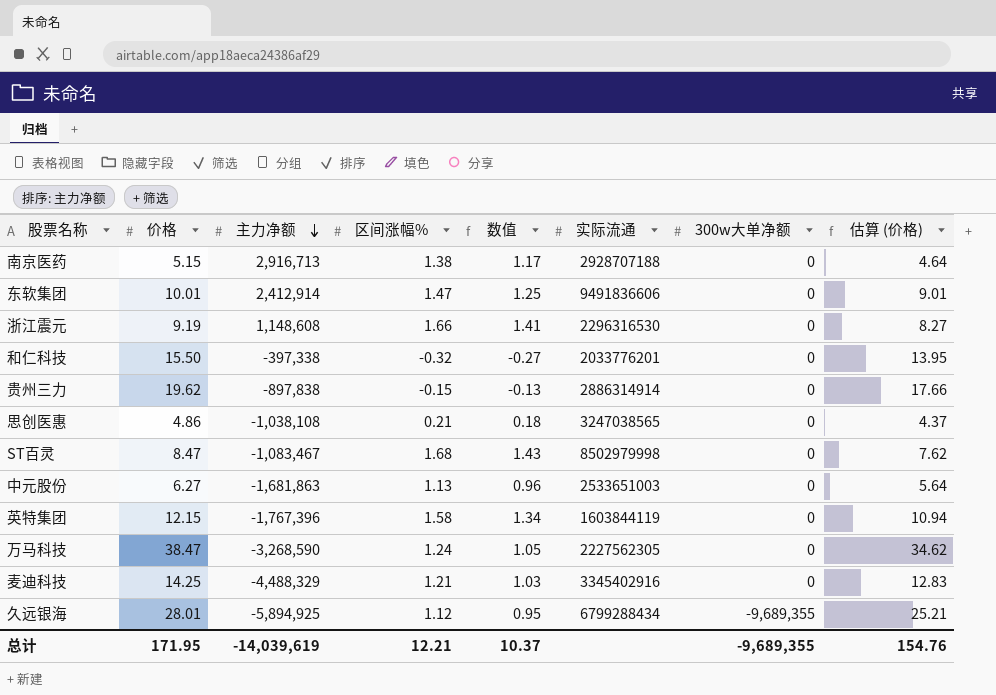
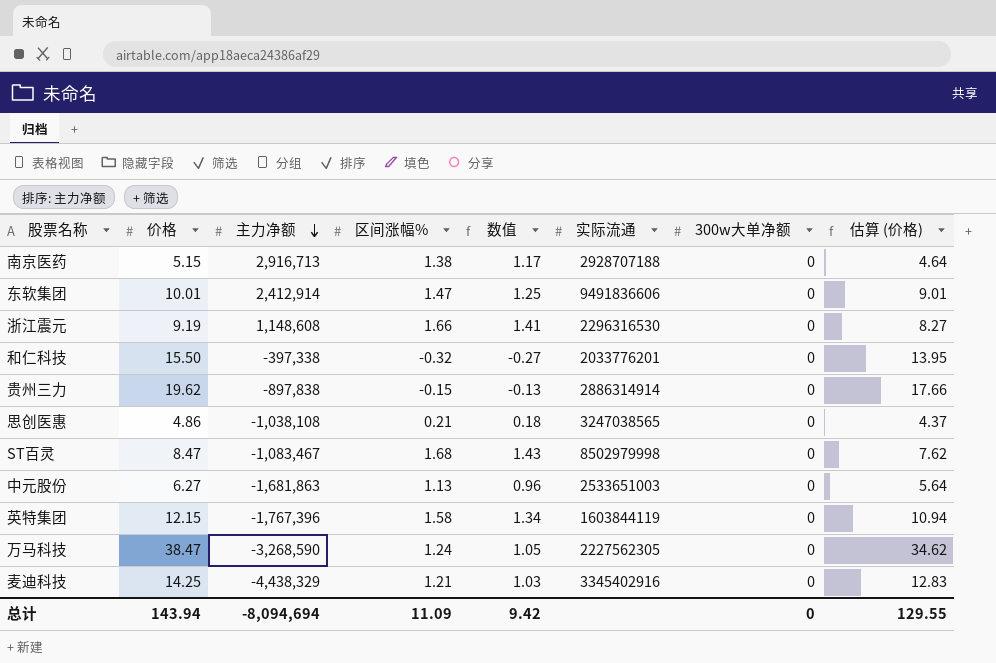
row 久远银海: 28.01 | -5,894,925 | 1.12 | 0.95 | 6799288434 | -9,689,355 | 25.21 -> none
麦迪科技 | 主力净额: -4,488,329 -> -4,438,329
总计 | 价格: 171.95 -> 143.94
总计 | 主力净额: -14,039,619 -> -8,094,694
总计 | 区间涨幅%: 12.21 -> 11.09
总计 | 数值: 10.37 -> 9.42
总计 | 300w大单净额: -9,689,355 -> 0
总计 | 估算 (价格): 154.76 -> 129.55

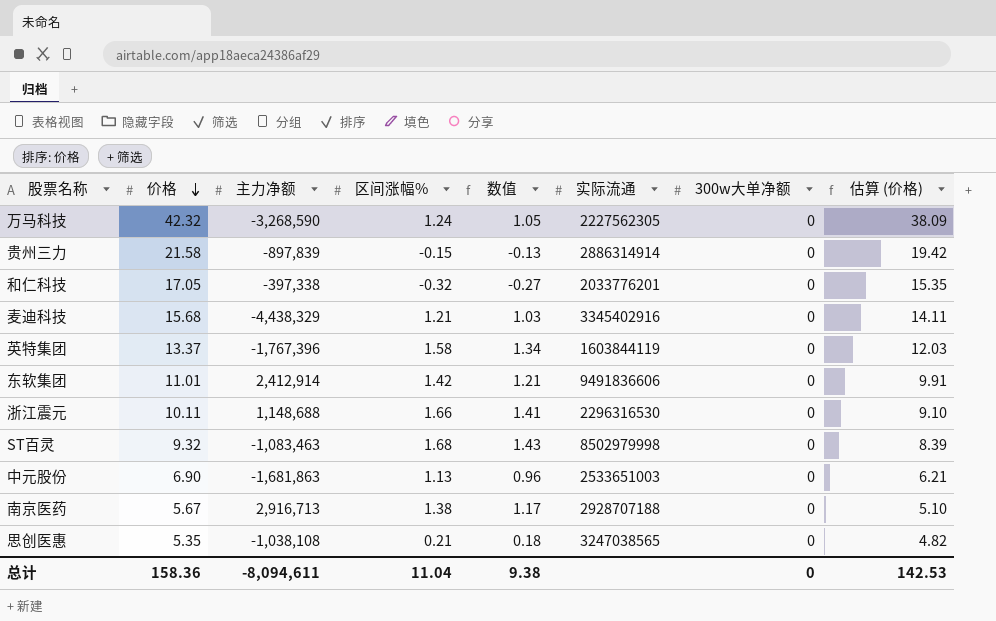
row order: 主力净额 descending -> 价格 descending
万马科技 | 价格: 38.47 -> 42.32
万马科技 | 估算 (价格): 34.62 -> 38.09
贵州三力 | 价格: 19.62 -> 21.58
贵州三力 | 主力净额: -897,838 -> -897,839
贵州三力 | 估算 (价格): 17.66 -> 19.42
和仁科技 | 价格: 15.50 -> 17.05
和仁科技 | 估算 (价格): 13.95 -> 15.35
麦迪科技 | 价格: 14.25 -> 15.68
麦迪科技 | 估算 (价格): 12.83 -> 14.11
英特集团 | 价格: 12.15 -> 13.37
英特集团 | 估算 (价格): 10.94 -> 12.03
东软集团 | 价格: 10.01 -> 11.01
东软集团 | 区间涨幅%: 1.47 -> 1.42
东软集团 | 数值: 1.25 -> 1.21
东软集团 | 估算 (价格): 9.01 -> 9.91
浙江震元 | 价格: 9.19 -> 10.11
浙江震元 | 主力净额: 1,148,608 -> 1,148,688
浙江震元 | 估算 (价格): 8.27 -> 9.10
ST百灵 | 价格: 8.47 -> 9.32
ST百灵 | 主力净额: -1,083,467 -> -1,083,463
ST百灵 | 估算 (价格): 7.62 -> 8.39
中元股份 | 价格: 6.27 -> 6.90
中元股份 | 估算 (价格): 5.64 -> 6.21
南京医药 | 价格: 5.15 -> 5.67
南京医药 | 估算 (价格): 4.64 -> 5.10
思创医惠 | 价格: 4.86 -> 5.35
思创医惠 | 估算 (价格): 4.37 -> 4.82
总计 | 价格: 143.94 -> 158.36
总计 | 主力净额: -8,094,694 -> -8,094,611
总计 | 区间涨幅%: 11.09 -> 11.04
总计 | 数值: 9.42 -> 9.38
总计 | 估算 (价格): 129.55 -> 142.53

